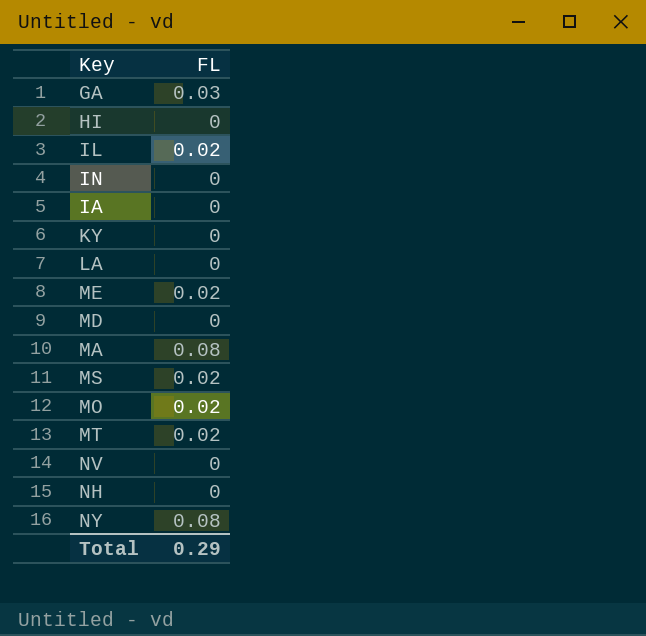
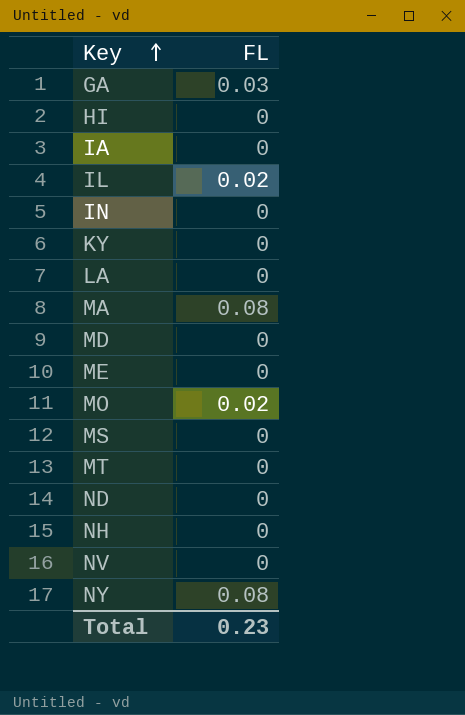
row order: none -> Key ascending
ME | FL: 0.02 -> 0
MS | FL: 0.02 -> 0
MT | FL: 0.02 -> 0
row ND: none -> 0
Total | FL: 0.29 -> 0.23

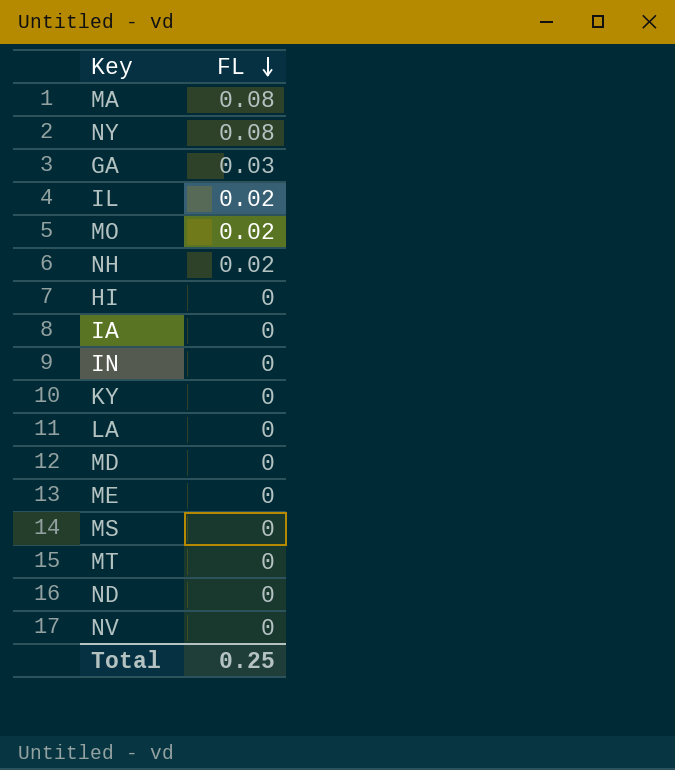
row order: Key ascending -> FL descending
NH | FL: 0 -> 0.02
Total | FL: 0.23 -> 0.25

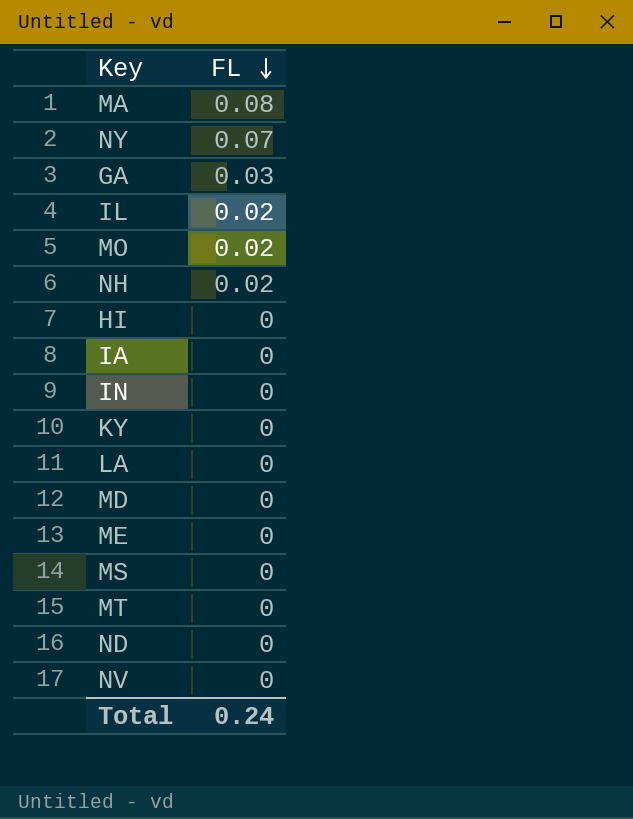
NY | FL: 0.08 -> 0.07
Total | FL: 0.25 -> 0.24

